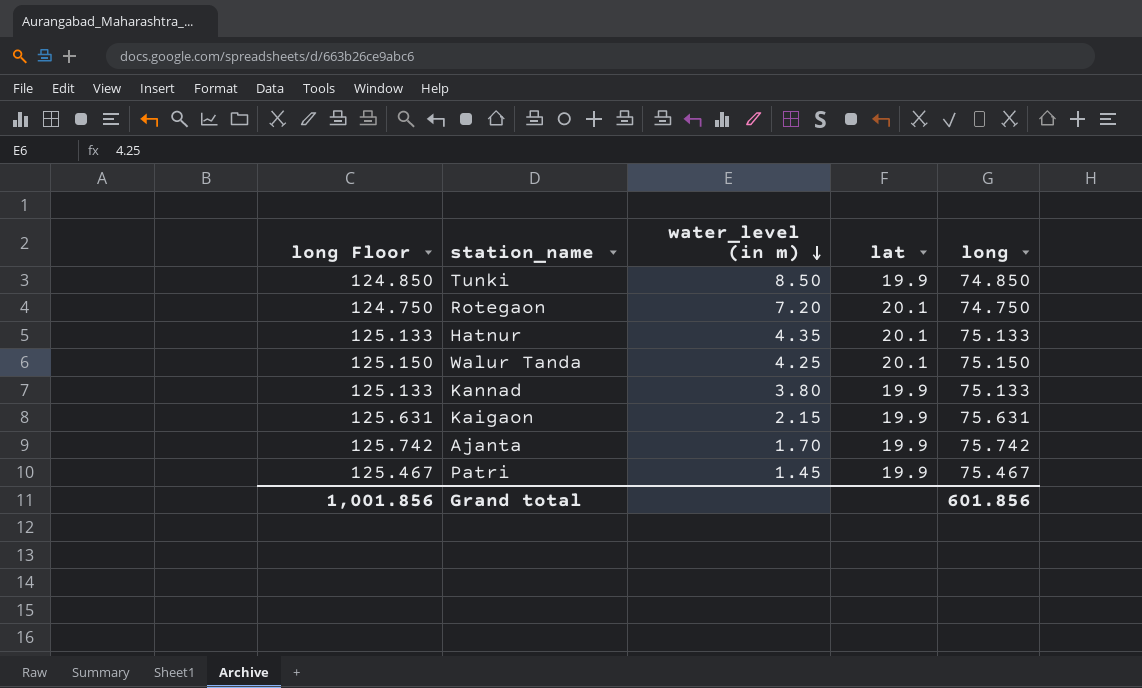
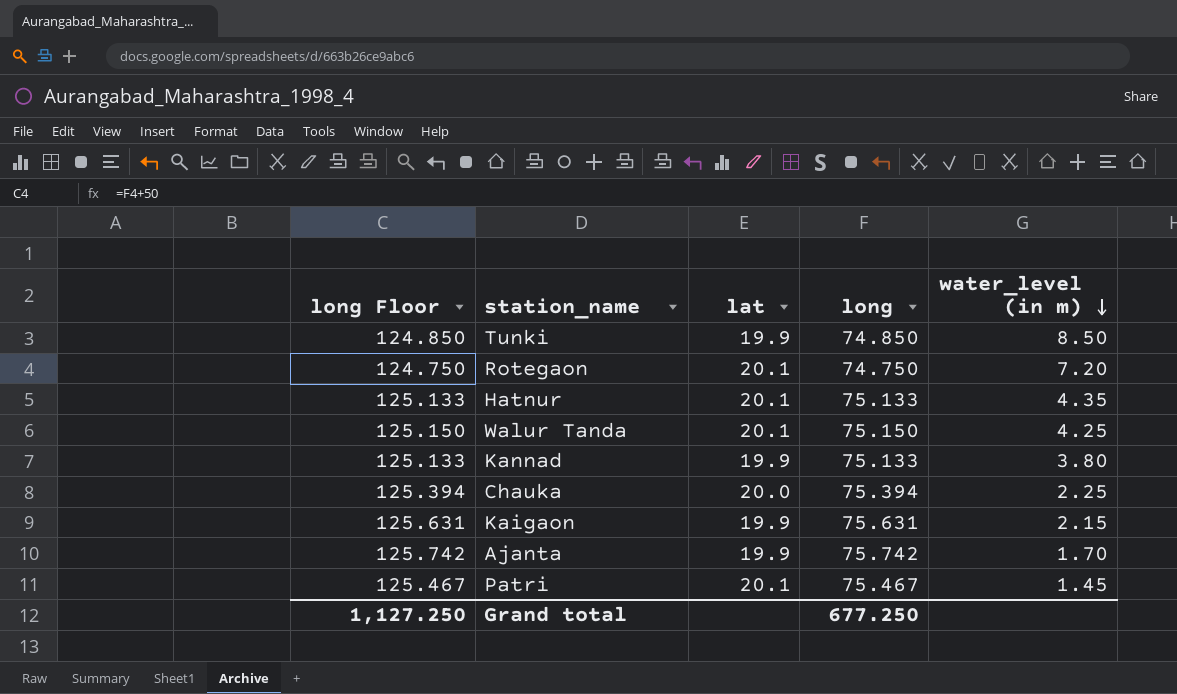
column water_level (in m) | position: 3 -> 5
row Chauka: none -> 125.394 | 20.0 | 75.394 | 2.25
Patri | lat: 19.9 -> 20.1
Grand total | long Floor: 1,001.856 -> 1,127.250
Grand total | long: 601.856 -> 677.250

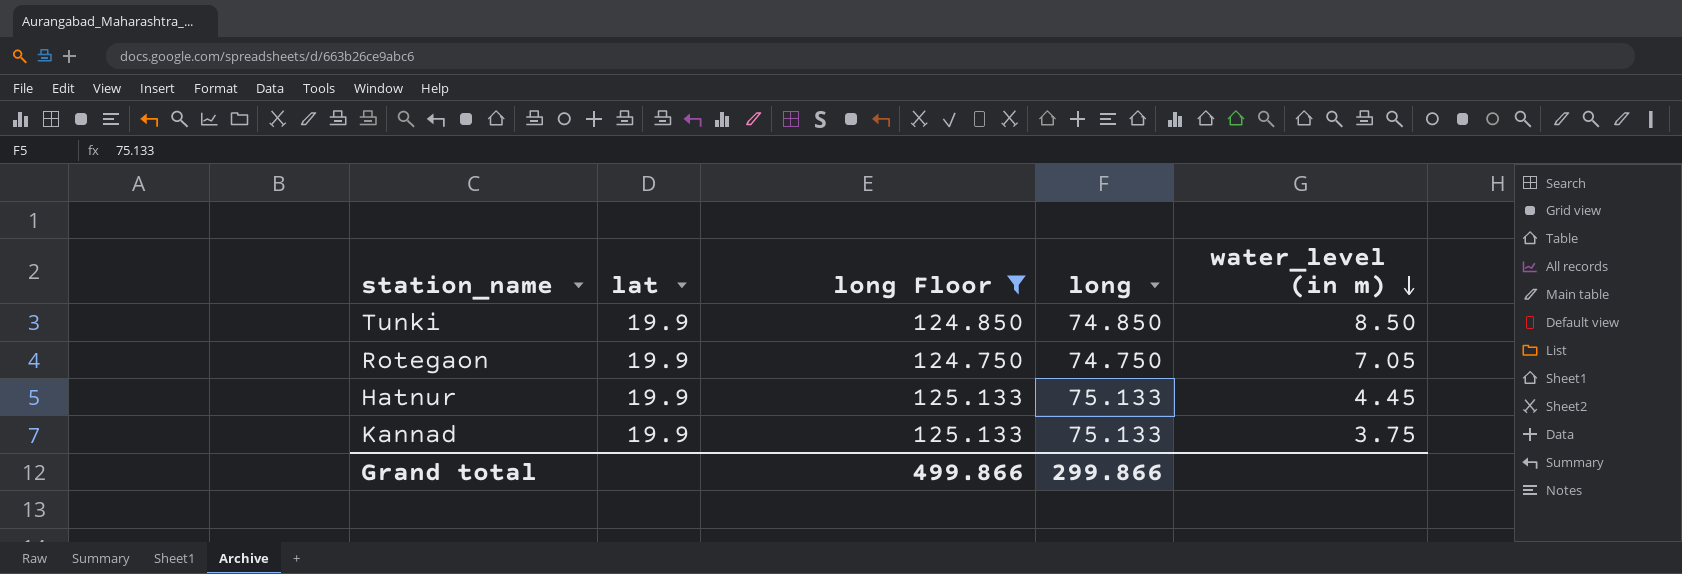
filter: none -> long Floor <= 125.133
column long Floor | position: 1 -> 3
Rotegaon | lat: 20.1 -> 19.9
Rotegaon | water_level (in m): 7.20 -> 7.05
Hatnur | lat: 20.1 -> 19.9
Hatnur | water_level (in m): 4.35 -> 4.45
Kannad | water_level (in m): 3.80 -> 3.75
Grand total | long Floor: 1,127.250 -> 499.866
Grand total | long: 677.250 -> 299.866

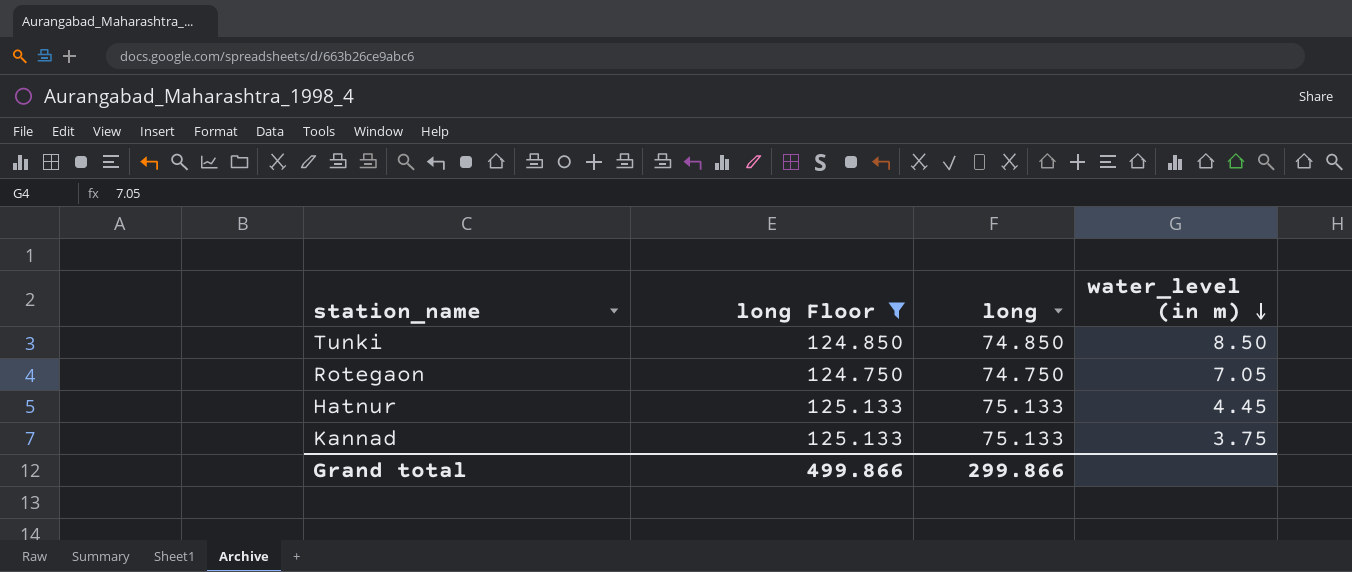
column lat | position: 2 -> none

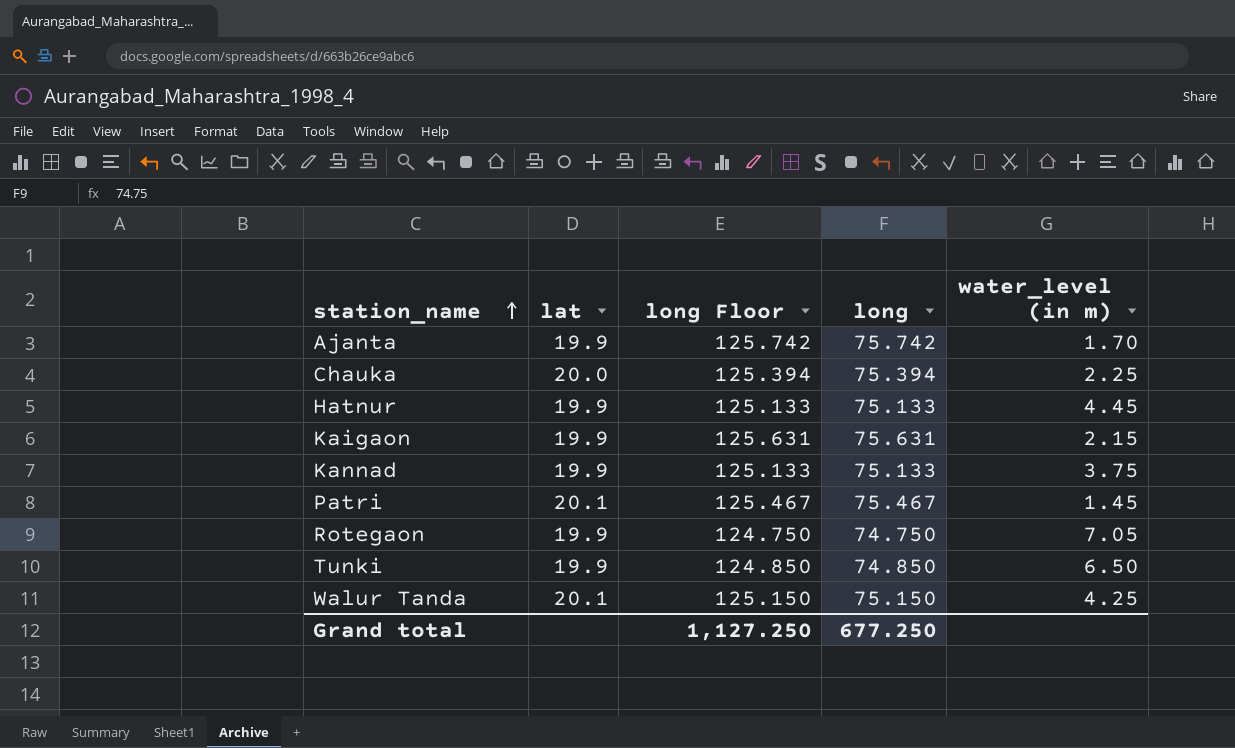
filter: long Floor <= 125.133 -> none
row order: water_level (in m) descending -> station_name ascending
column lat | position: none -> 2
Tunki | water_level (in m): 8.50 -> 6.50
Grand total | long Floor: 499.866 -> 1,127.250
Grand total | long: 299.866 -> 677.250

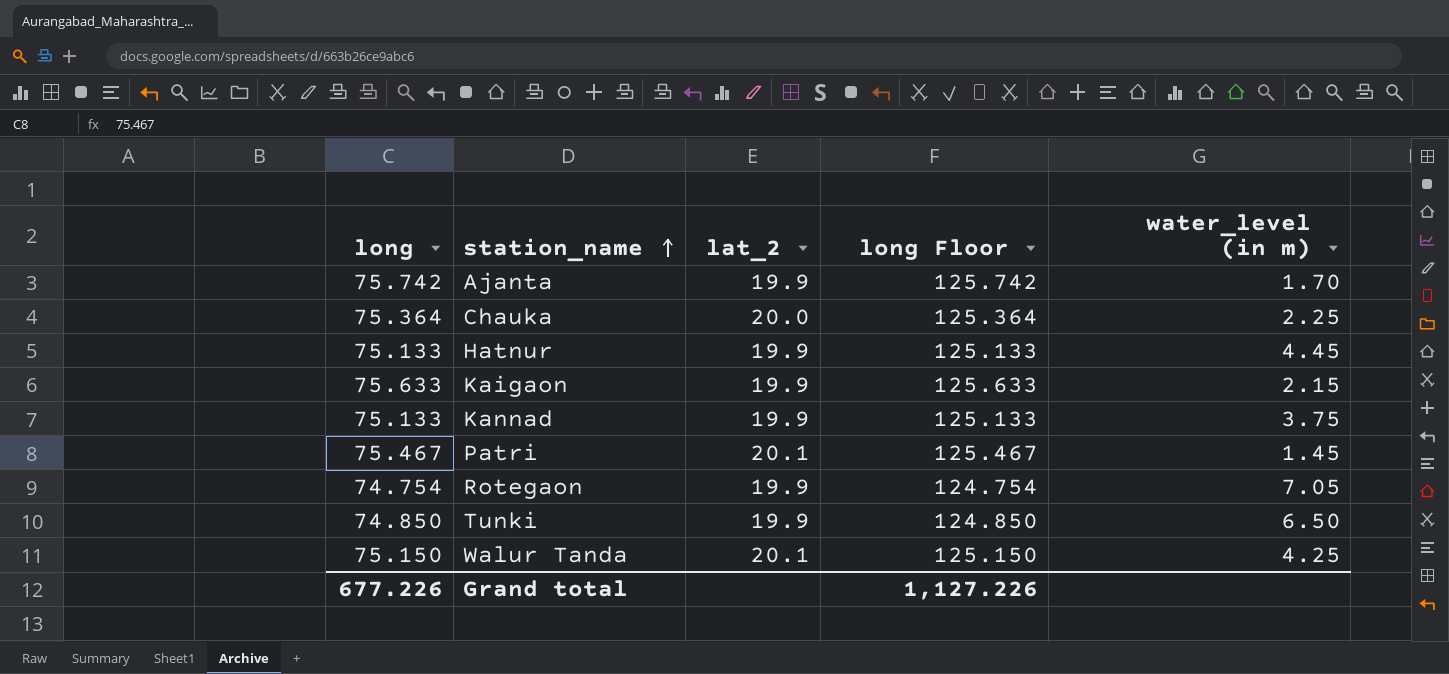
column long | position: 4 -> 1
column name: lat -> lat_2
Chauka | long: 75.394 -> 75.364
Chauka | long Floor: 125.394 -> 125.364
Kaigaon | long: 75.631 -> 75.633
Kaigaon | long Floor: 125.631 -> 125.633
Rotegaon | long: 74.750 -> 74.754
Rotegaon | long Floor: 124.750 -> 124.754
Grand total | long: 677.250 -> 677.226
Grand total | long Floor: 1,127.250 -> 1,127.226

